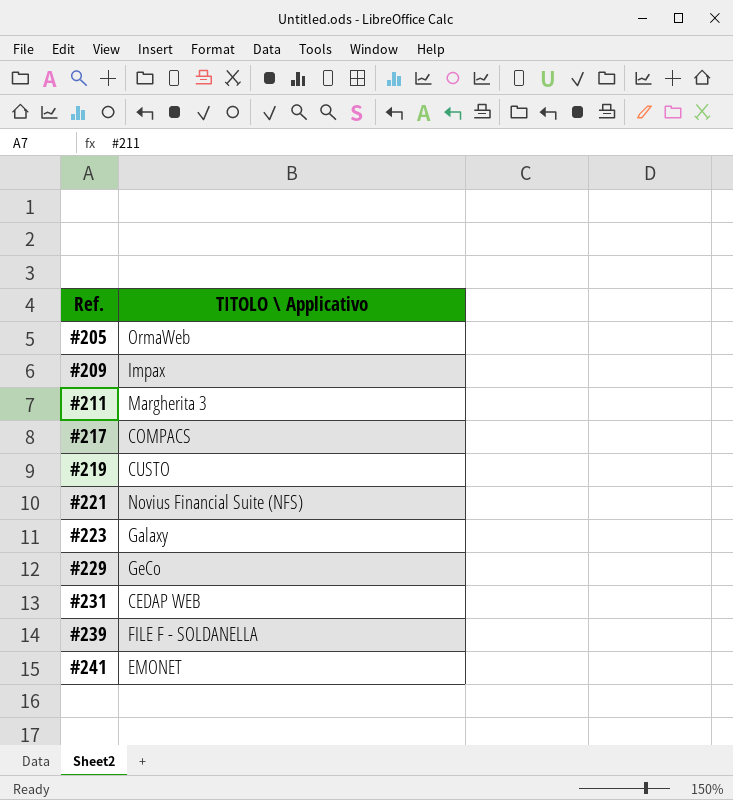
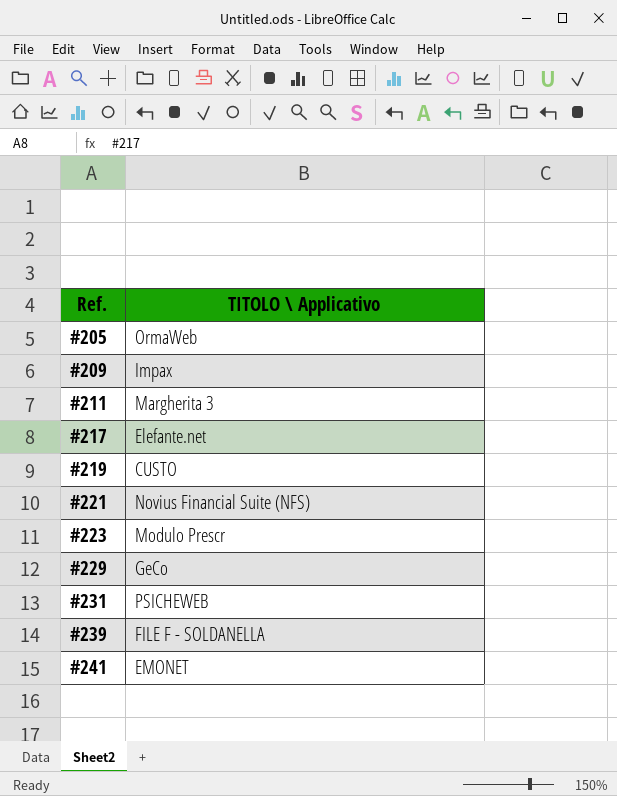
#217 | TITOLO \ Applicativo: COMPACS -> Elefante.net
#223 | TITOLO \ Applicativo: Galaxy -> Modulo Prescr
#231 | TITOLO \ Applicativo: CEDAP WEB -> PSICHEWEB

